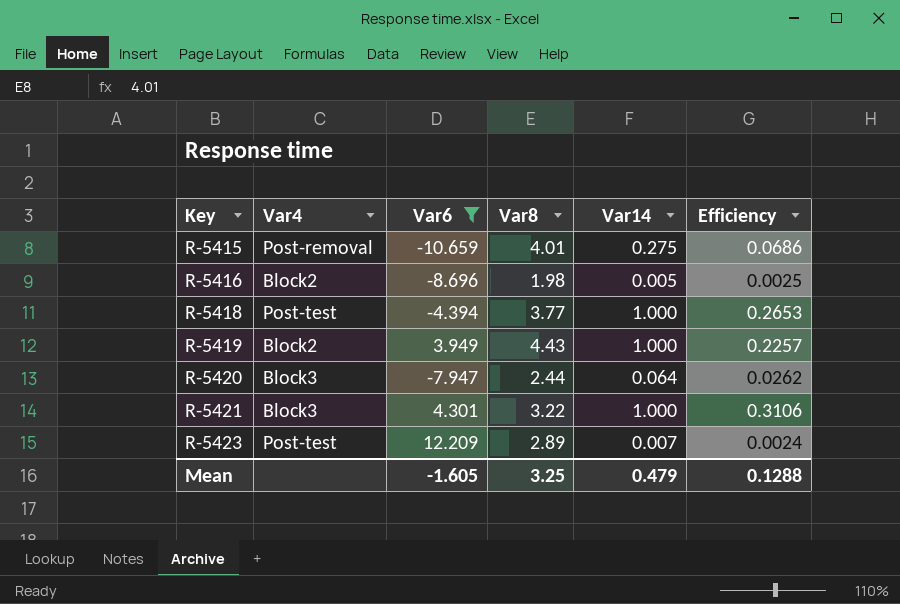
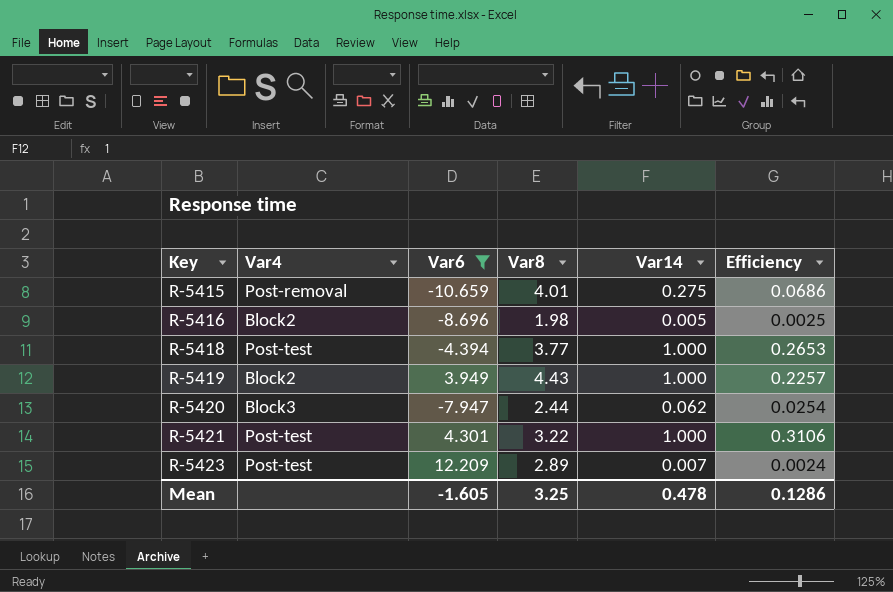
R-5420 | Var14: 0.064 -> 0.062
R-5420 | Efficiency: 0.0262 -> 0.0254
R-5421 | Var4: Block3 -> Post-test
Mean | Var14: 0.479 -> 0.478
Mean | Efficiency: 0.1288 -> 0.1286

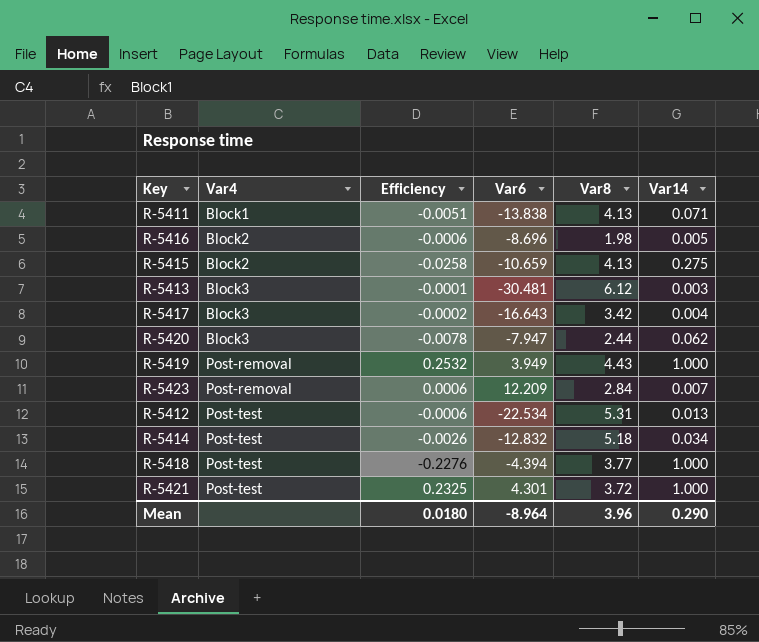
filter: Var6 >= -10.659 -> none
row order: Key ascending -> Var4 ascending
column Efficiency | formula: [Var14] / [Var8] -> [Var14] / [Var6]
column Efficiency | position: 6 -> 3
R-5415 | Var4: Post-removal -> Block2
R-5415 | Var8: 4.01 -> 4.13
R-5419 | Var4: Block2 -> Post-removal
R-5423 | Var4: Post-test -> Post-removal
R-5423 | Var8: 2.89 -> 2.84
R-5421 | Var8: 3.22 -> 3.72
Mean | Efficiency: 0.1286 -> 0.0180
Mean | Var6: -1.605 -> -8.964
Mean | Var8: 3.25 -> 3.96
Mean | Var14: 0.478 -> 0.290

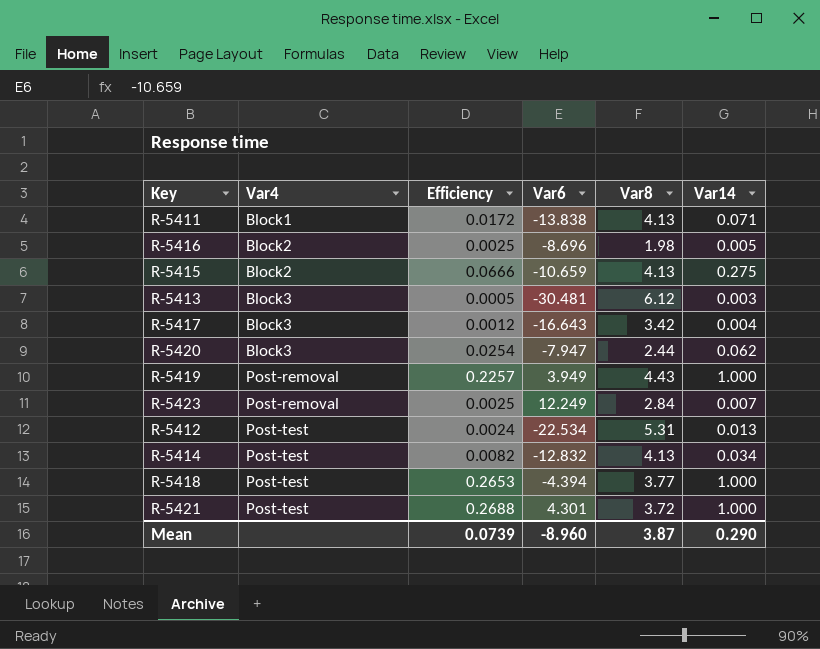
column Efficiency | formula: [Var14] / [Var6] -> [Var14] / [Var8]
R-5423 | Var6: 12.209 -> 12.249
R-5414 | Var8: 5.18 -> 4.13
Mean | Efficiency: 0.0180 -> 0.0739
Mean | Var6: -8.964 -> -8.960
Mean | Var8: 3.96 -> 3.87

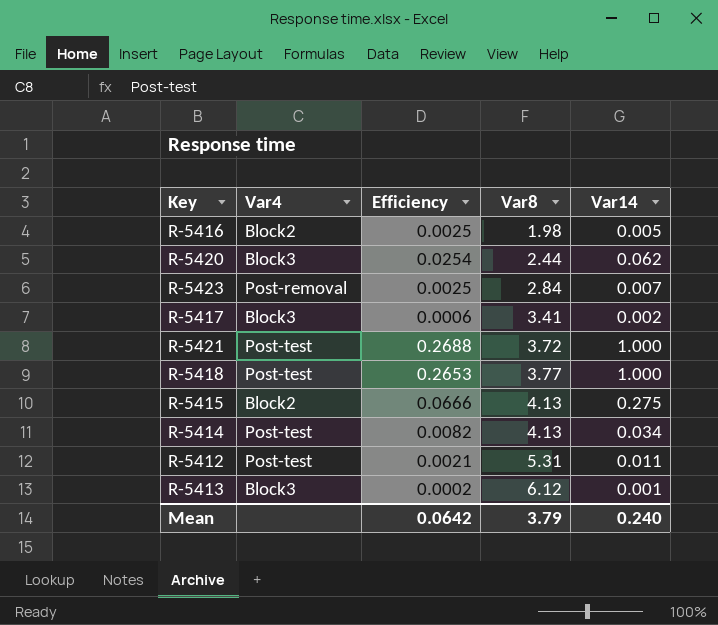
row order: Var4 ascending -> Var8 ascending
column Var6 | position: 4 -> none
row R-5411: Block1 | 0.0172 | -13.838 | 4.13 | 0.071 -> none
row R-5419: Post-removal | 0.2257 | 3.949 | 4.43 | 1.000 -> none
R-5417 | Efficiency: 0.0012 -> 0.0006
R-5417 | Var8: 3.42 -> 3.41
R-5417 | Var14: 0.004 -> 0.002
R-5412 | Efficiency: 0.0024 -> 0.0021
R-5412 | Var14: 0.013 -> 0.011
R-5413 | Efficiency: 0.0005 -> 0.0002
R-5413 | Var14: 0.003 -> 0.001
Mean | Efficiency: 0.0739 -> 0.0642
Mean | Var8: 3.87 -> 3.79
Mean | Var14: 0.290 -> 0.240

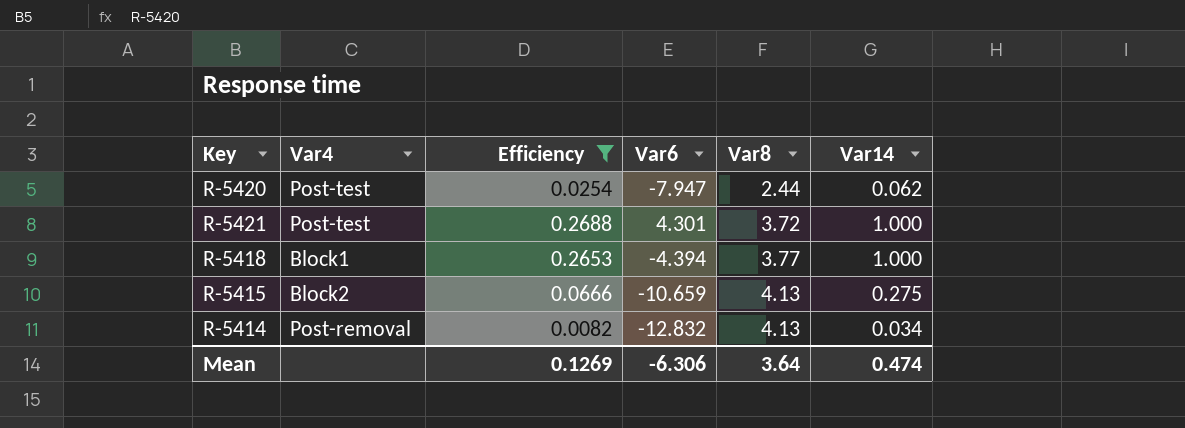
filter: none -> Efficiency >= 0.0082
column Var6 | position: none -> 4
R-5420 | Var4: Block3 -> Post-test
R-5418 | Var4: Post-test -> Block1
R-5414 | Var4: Post-test -> Post-removal
Mean | Efficiency: 0.0642 -> 0.1269
Mean | Var8: 3.79 -> 3.64
Mean | Var14: 0.240 -> 0.474

